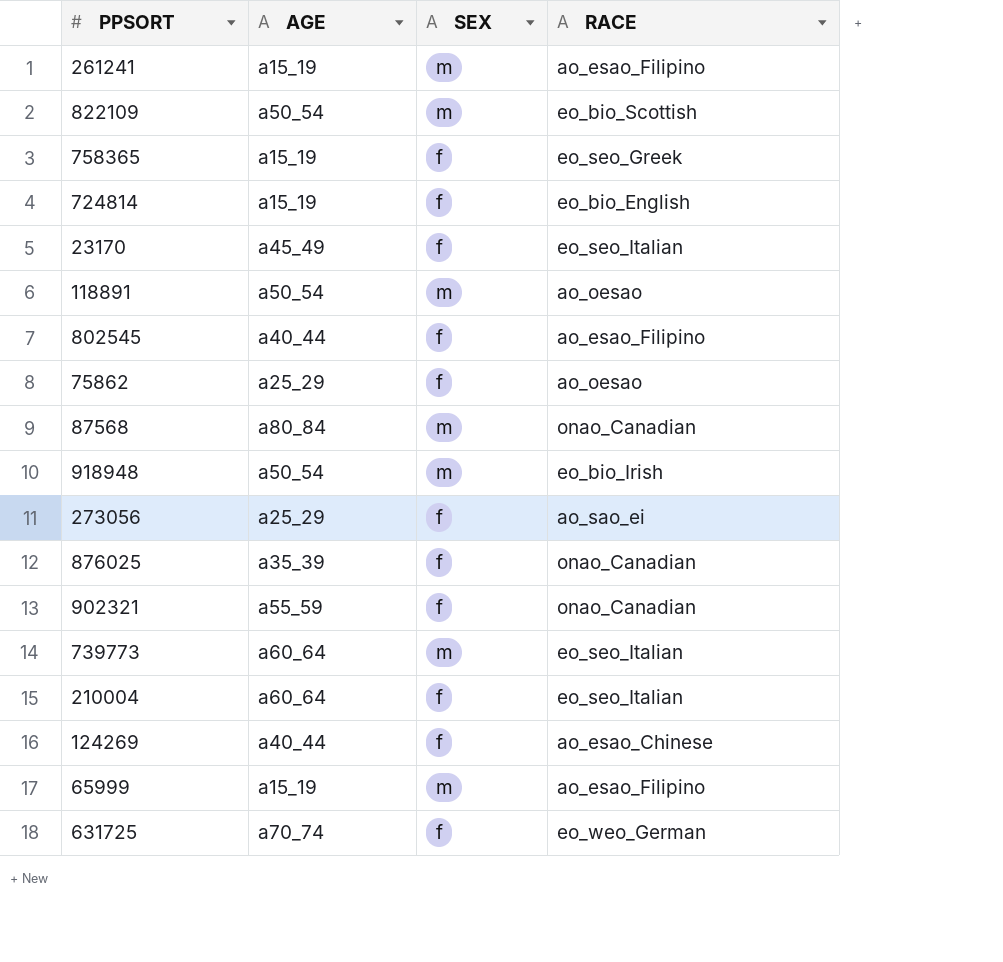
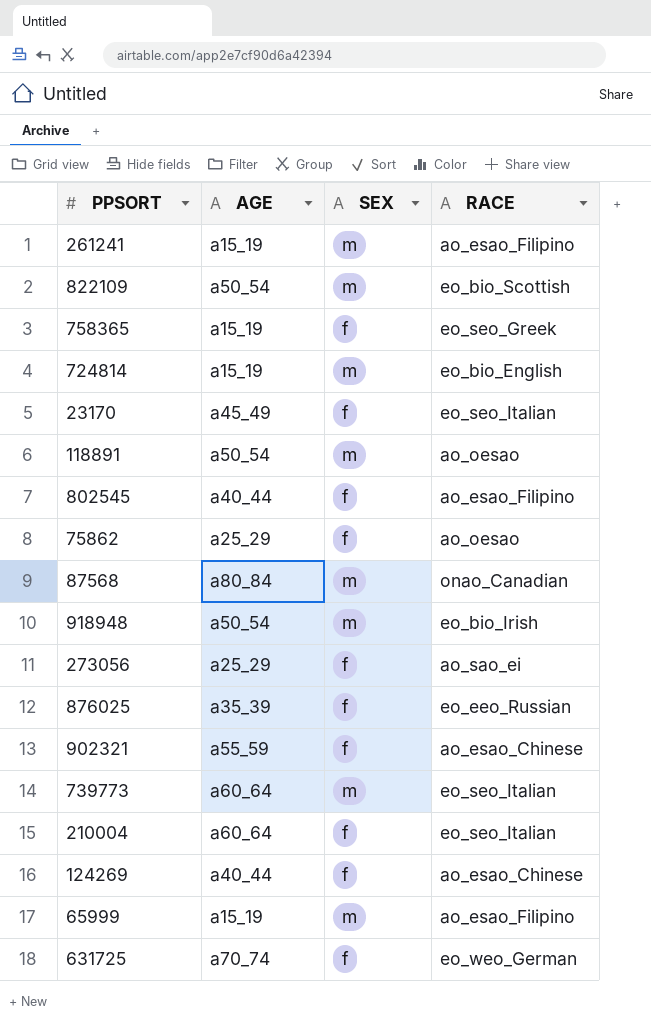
724814 | SEX: f -> m
876025 | RACE: onao_Canadian -> eo_eeo_Russian
902321 | RACE: onao_Canadian -> ao_esao_Chinese

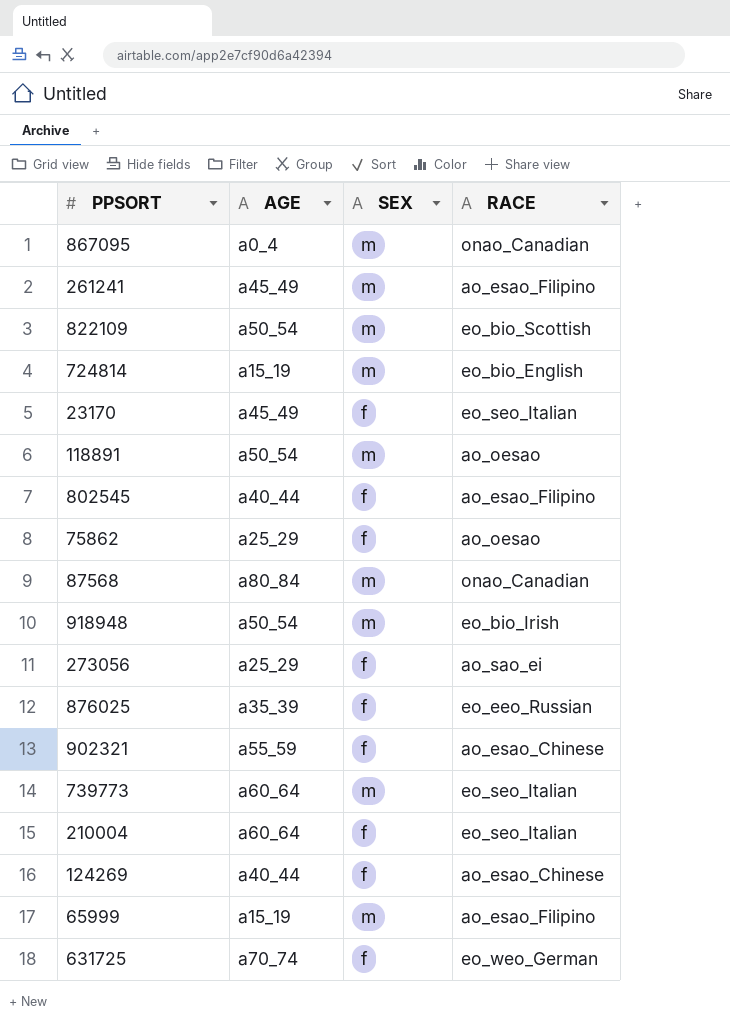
row 758365: a15_19 | f | eo_seo_Greek -> none
row 867095: none -> a0_4 | m | onao_Canadian
261241 | AGE: a15_19 -> a45_49

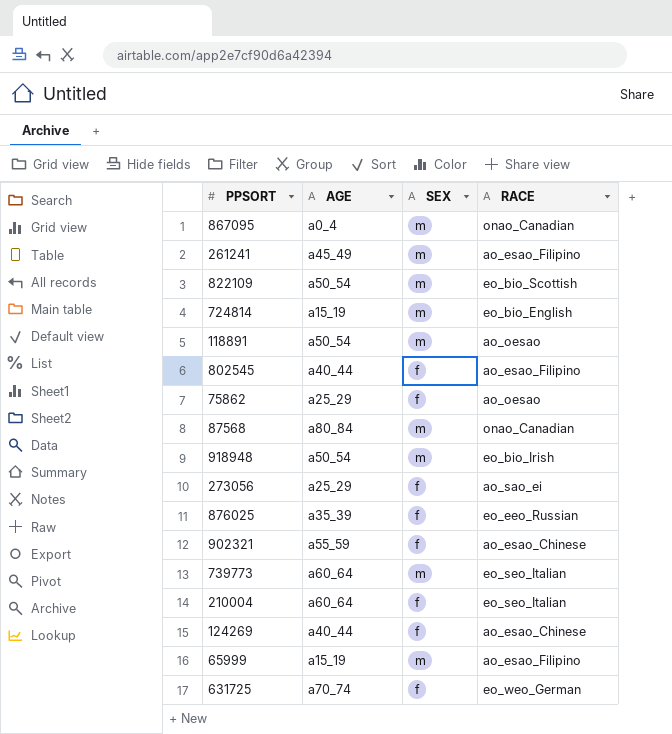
row 23170: a45_49 | f | eo_seo_Italian -> none

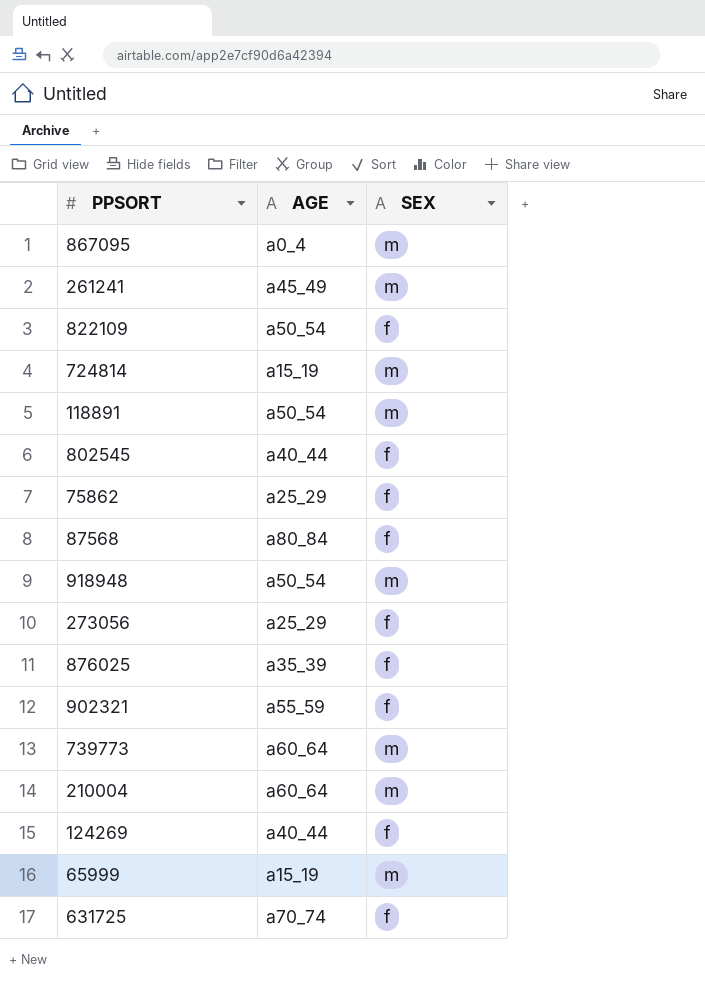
column RACE | position: 4 -> none
822109 | SEX: m -> f
87568 | SEX: m -> f
210004 | SEX: f -> m

